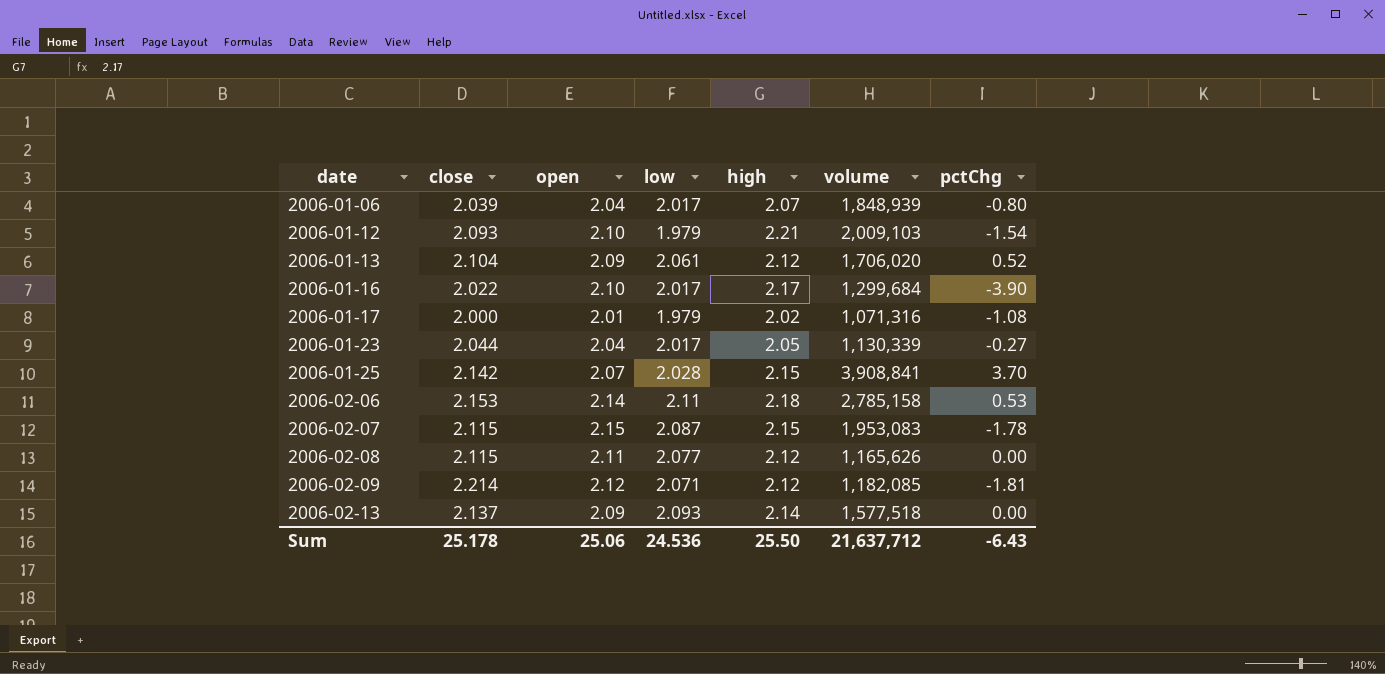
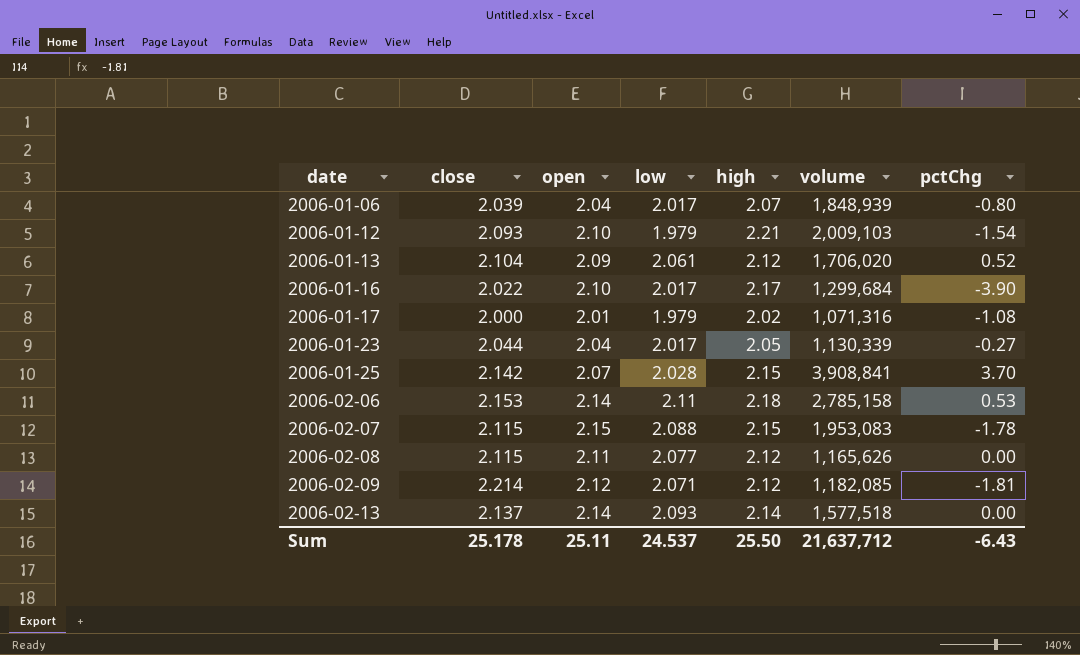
2006-02-07 | low: 2.087 -> 2.088
2006-02-13 | open: 2.09 -> 2.14
Sum | open: 25.06 -> 25.11
Sum | low: 24.536 -> 24.537

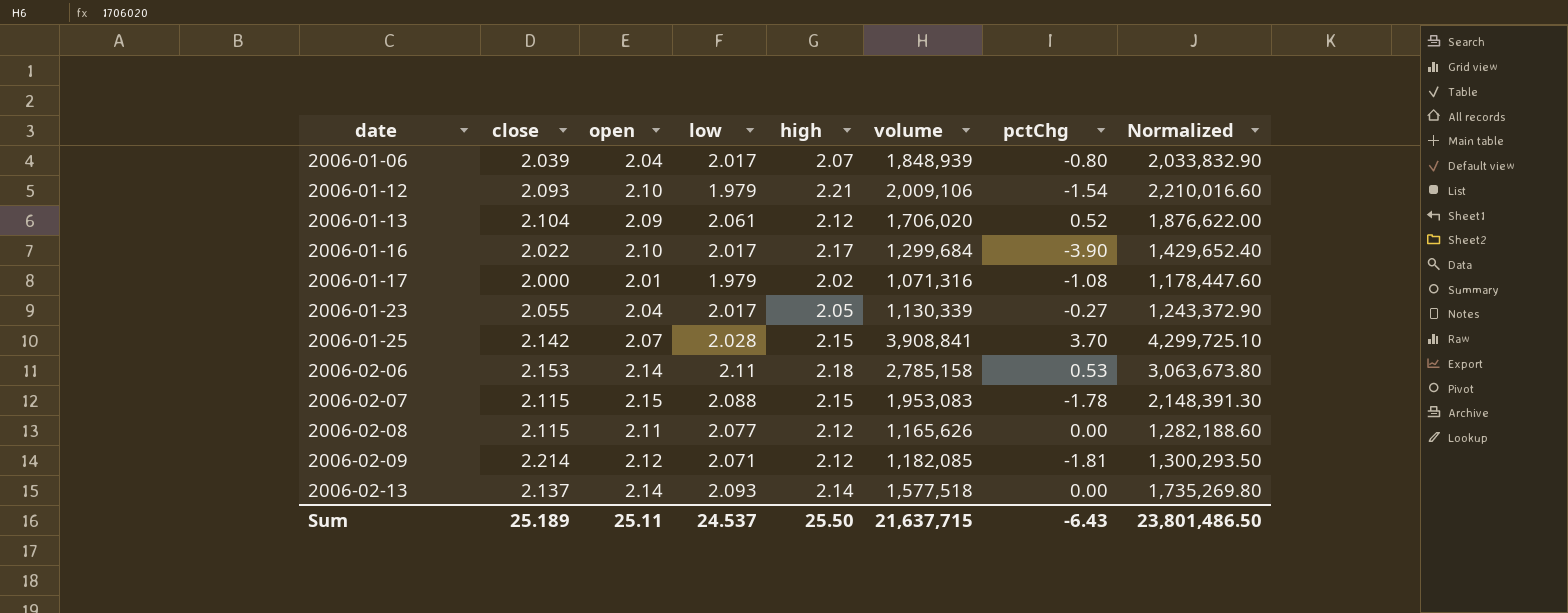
column Normalized | formula: none -> [volume] * 1.1
2006-01-12 | volume: 2,009,103 -> 2,009,106
2006-01-23 | close: 2.044 -> 2.055
Sum | close: 25.178 -> 25.189
Sum | volume: 21,637,712 -> 21,637,715

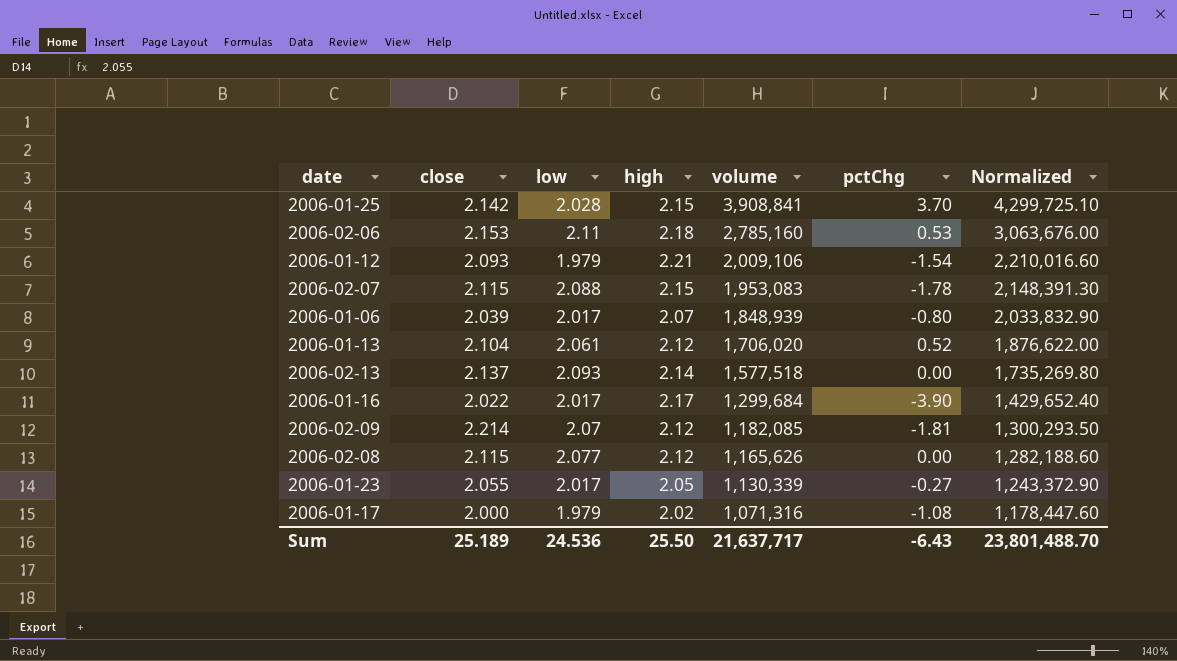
row order: date ascending -> volume descending
column open | position: 3 -> none
2006-02-06 | volume: 2,785,158 -> 2,785,160
2006-02-06 | Normalized: 3,063,673.80 -> 3,063,676.00
2006-02-09 | low: 2.071 -> 2.07
Sum | low: 24.537 -> 24.536
Sum | volume: 21,637,715 -> 21,637,717
Sum | Normalized: 23,801,486.50 -> 23,801,488.70

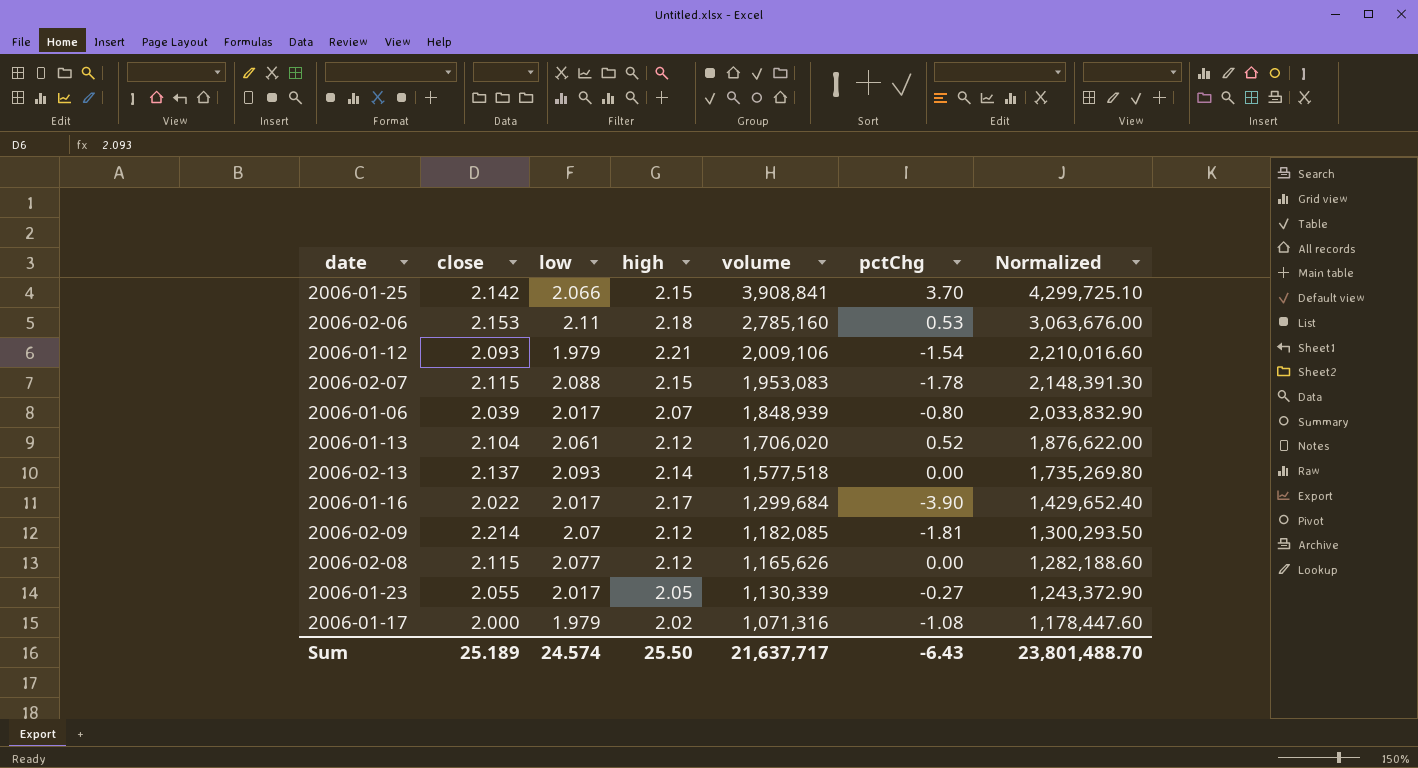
2006-01-25 | low: 2.028 -> 2.066
Sum | low: 24.536 -> 24.574

